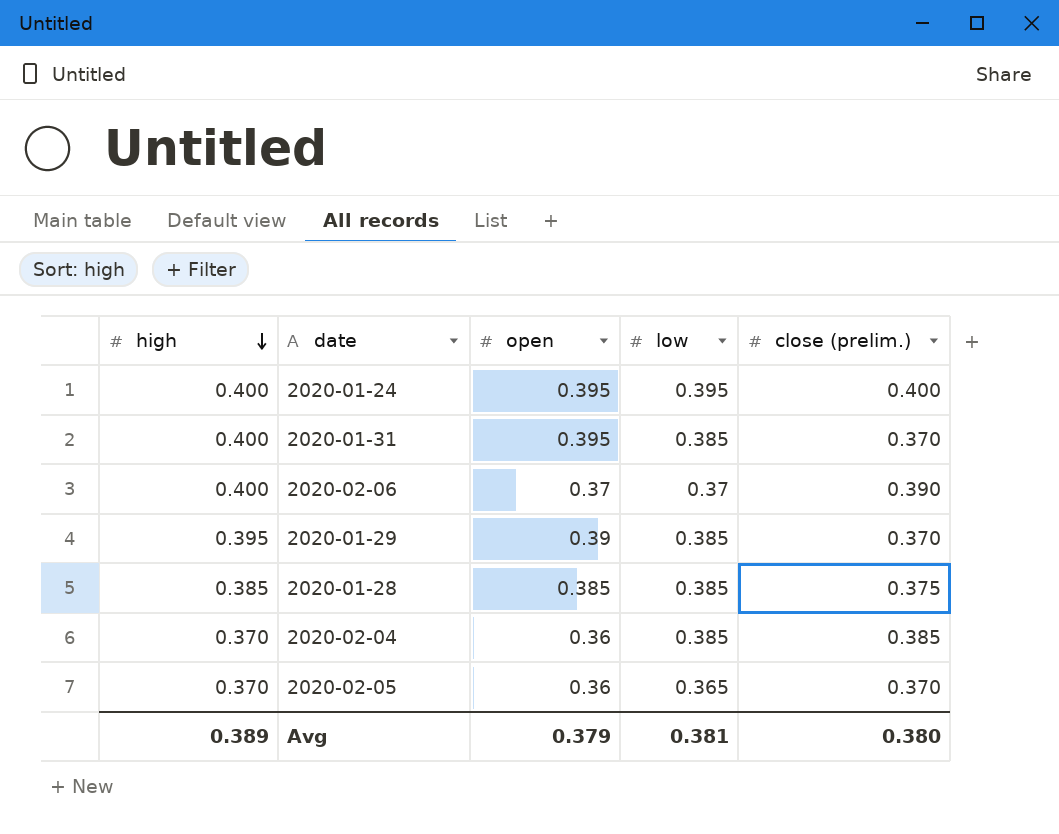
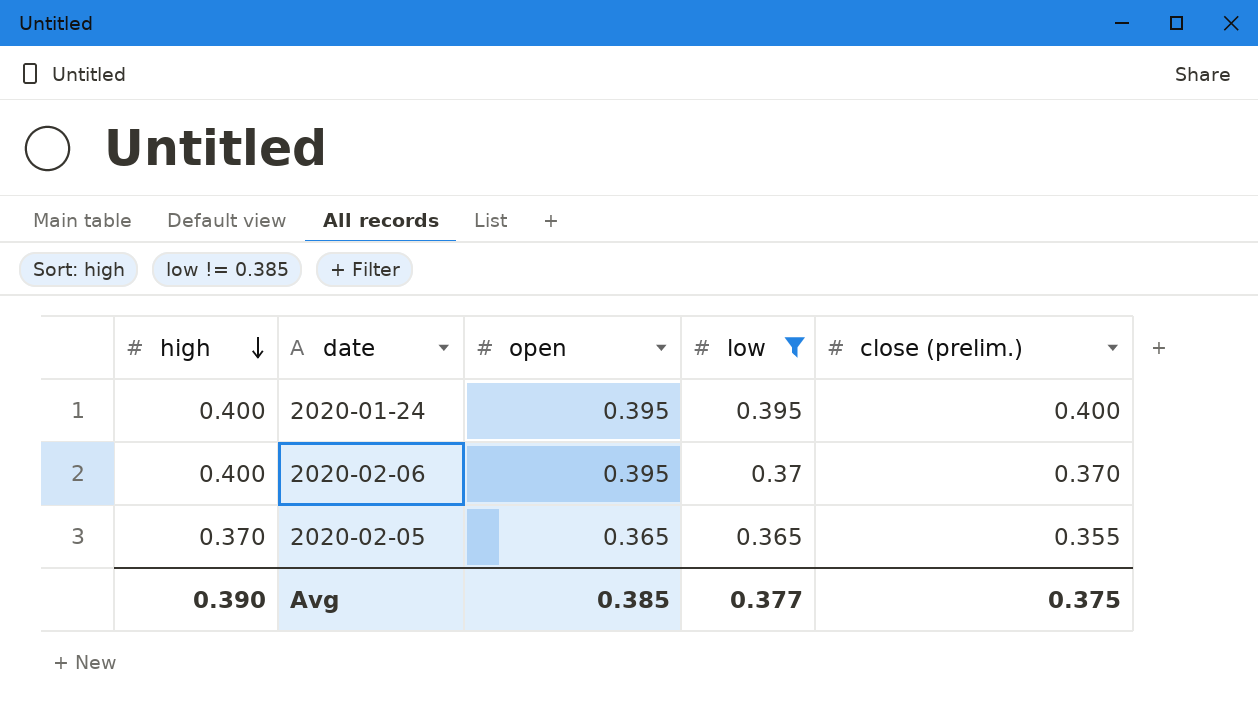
filter: none -> low != 0.385
2020-02-06 | open: 0.37 -> 0.395
2020-02-06 | close (prelim.): 0.390 -> 0.370
2020-02-05 | open: 0.36 -> 0.365
2020-02-05 | close (prelim.): 0.370 -> 0.355
Avg | high: 0.389 -> 0.390
Avg | open: 0.379 -> 0.385
Avg | low: 0.381 -> 0.377
Avg | close (prelim.): 0.380 -> 0.375

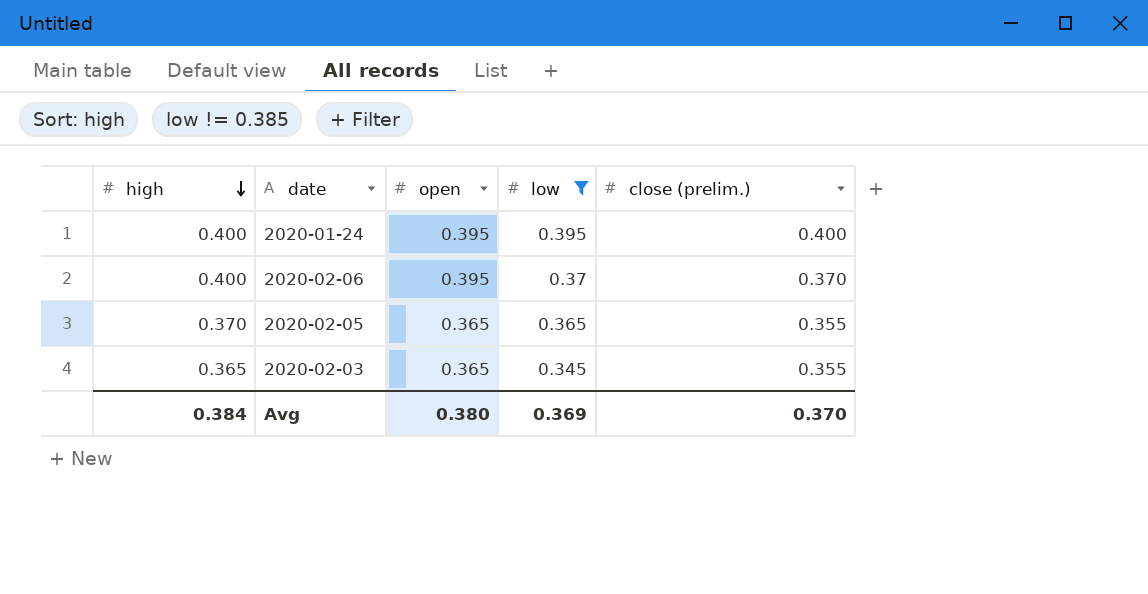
row 2020-02-03: none -> 0.365 | 0.365 | 0.345 | 0.355
Avg | high: 0.390 -> 0.384
Avg | open: 0.385 -> 0.380
Avg | low: 0.377 -> 0.369
Avg | close (prelim.): 0.375 -> 0.370

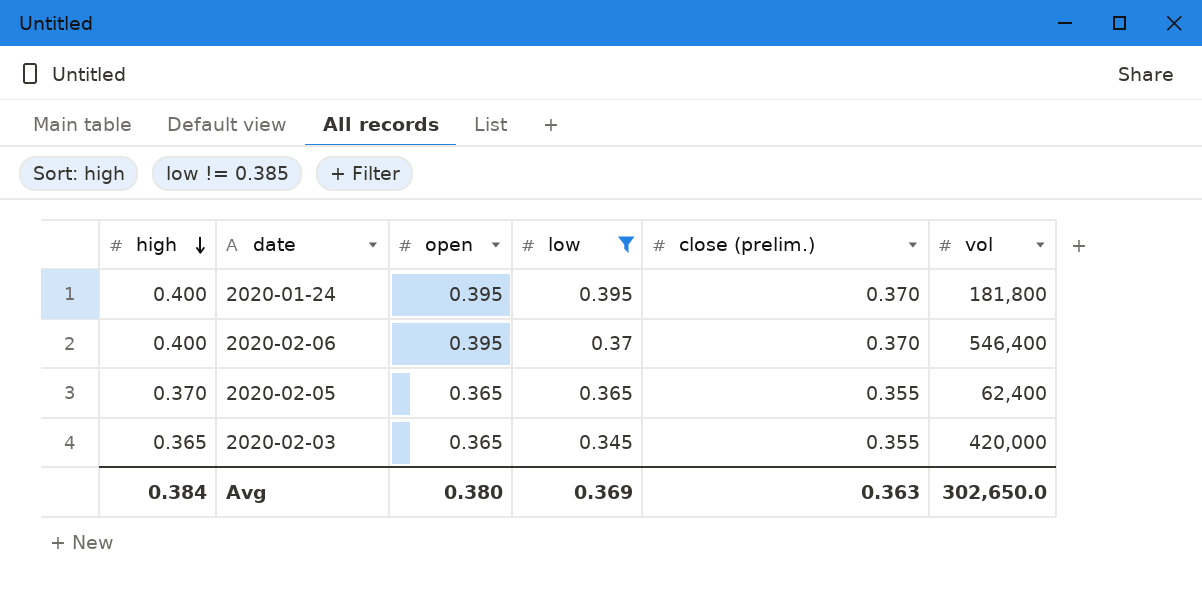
column vol | position: none -> 6
2020-01-24 | close (prelim.): 0.400 -> 0.370
Avg | close (prelim.): 0.370 -> 0.363

